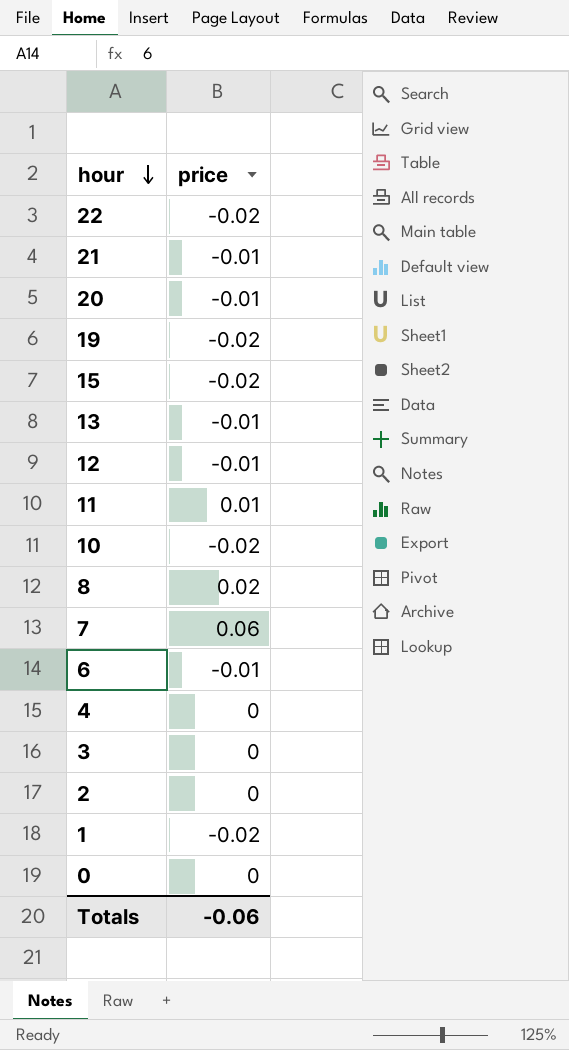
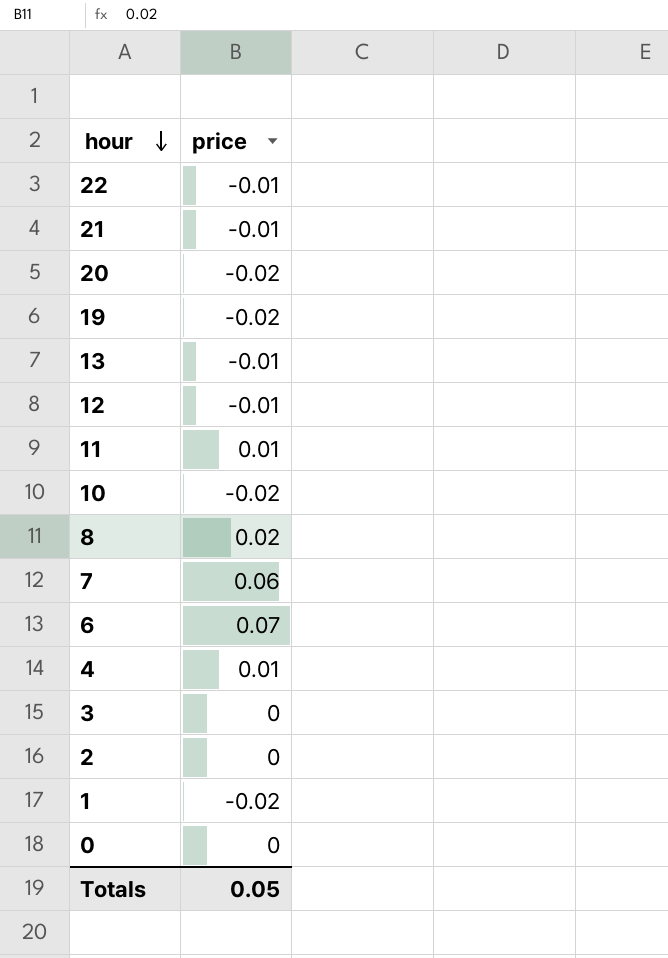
row 15: -0.02 -> none
22 | price: -0.02 -> -0.01
20 | price: -0.01 -> -0.02
6 | price: -0.01 -> 0.07
4 | price: 0 -> 0.01
Totals | price: -0.06 -> 0.05

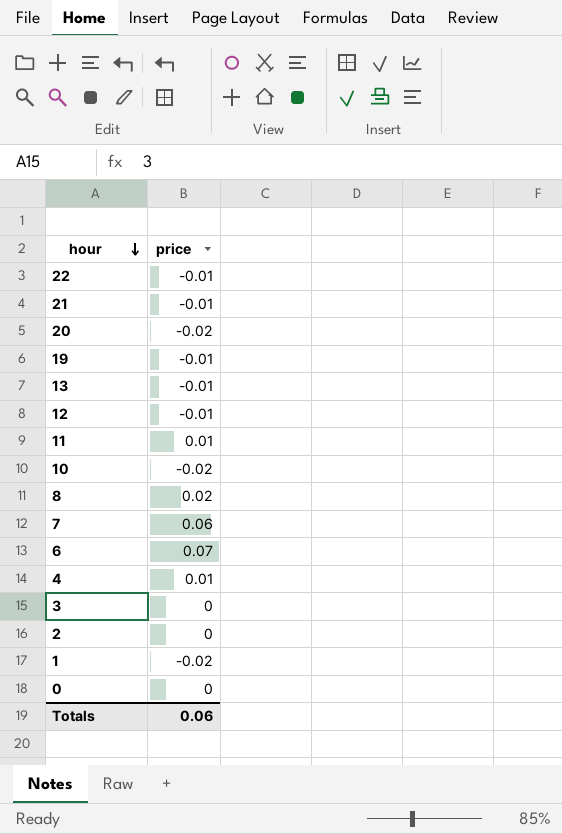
19 | price: -0.02 -> -0.01
Totals | price: 0.05 -> 0.06

